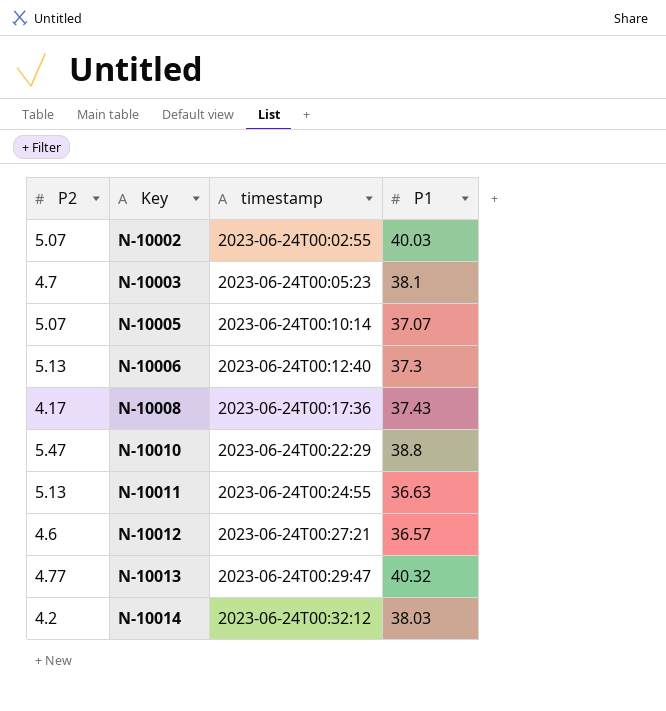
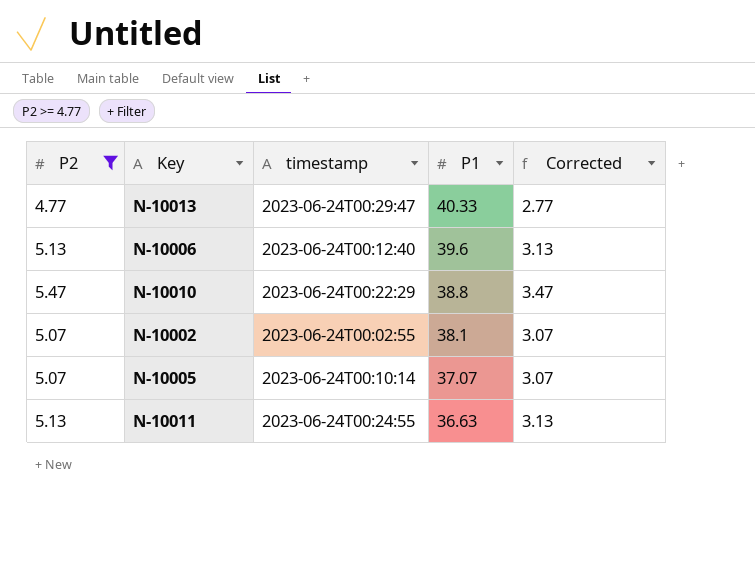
filter: none -> P2 >= 4.77
row order: Key ascending -> P1 descending
column Corrected | formula: none -> [P2] - 2
N-10013 | P1: 40.32 -> 40.33
N-10006 | P1: 37.3 -> 39.6
N-10002 | P1: 40.03 -> 38.1

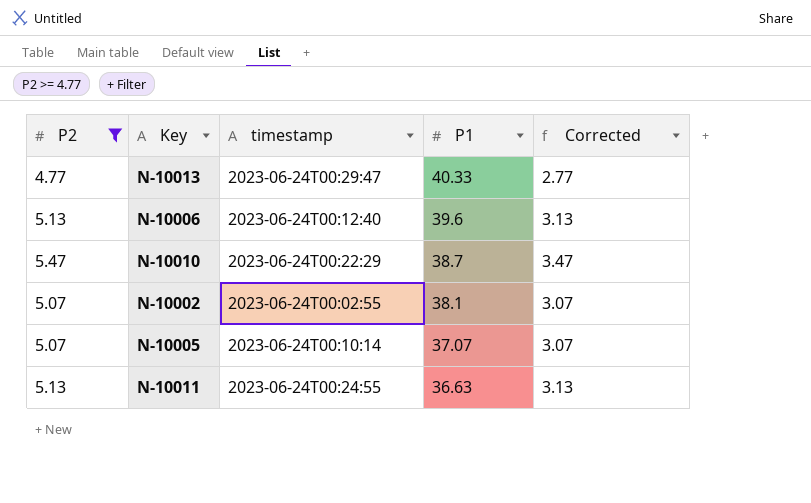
N-10010 | P1: 38.8 -> 38.7

